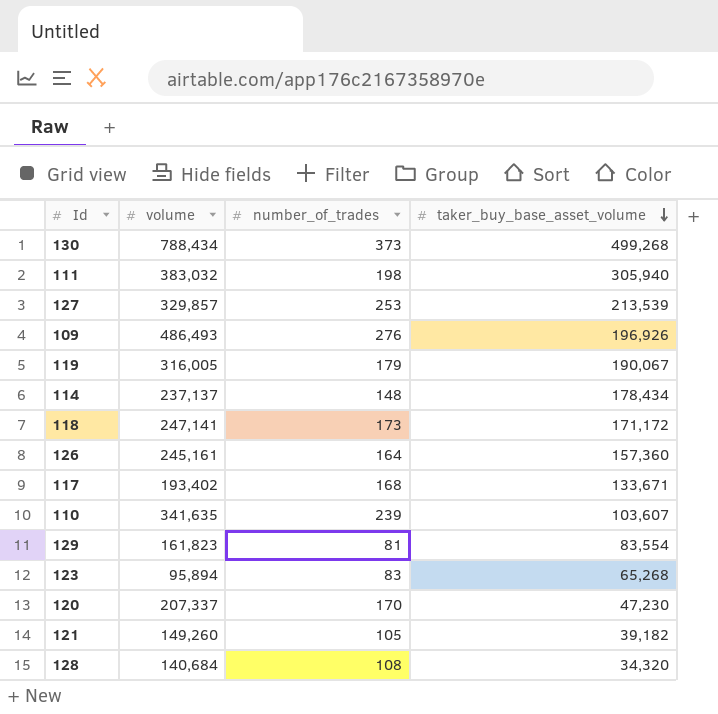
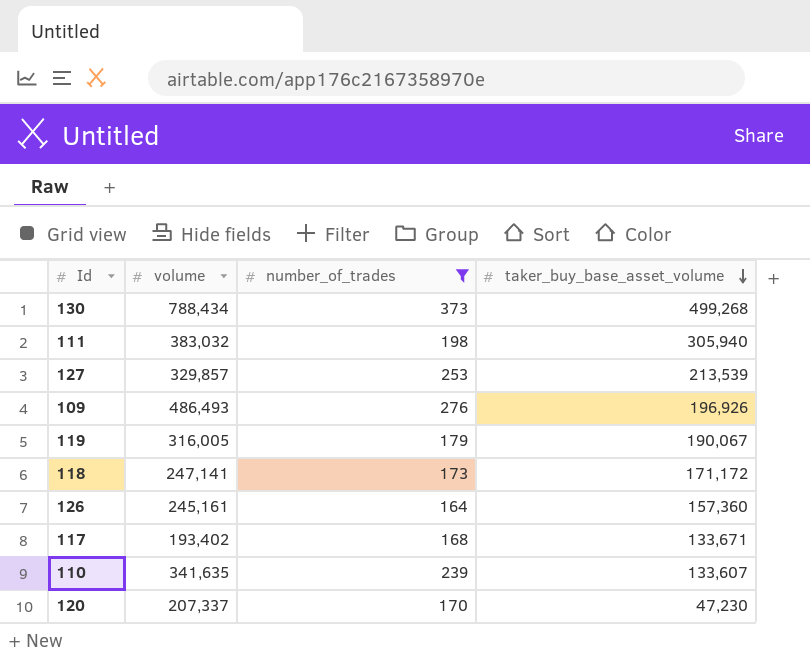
filter: none -> number_of_trades >= 164
110 | taker_buy_base_asset_volume: 103,607 -> 133,607

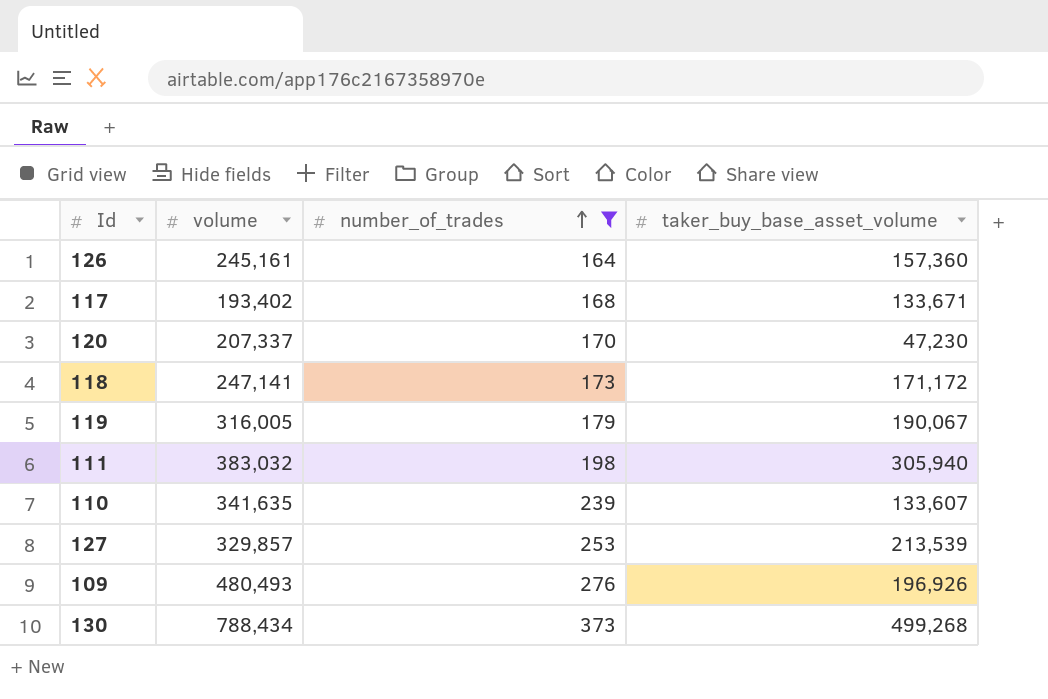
row order: taker_buy_base_asset_volume descending -> number_of_trades ascending
109 | volume: 486,493 -> 480,493

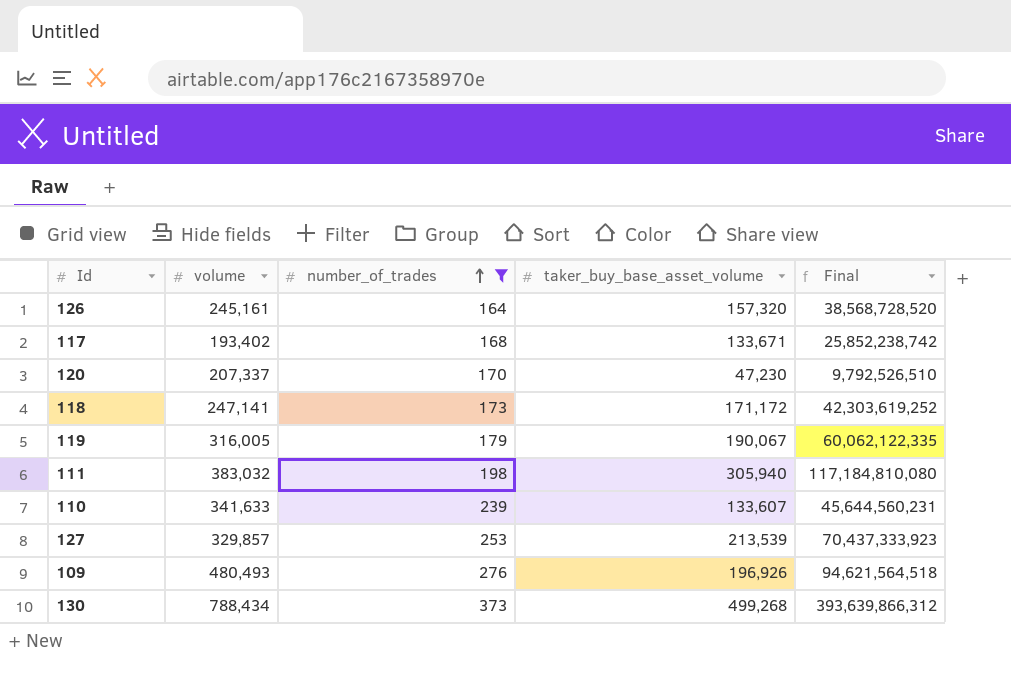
column Final | formula: none -> [volume] * [taker_buy_base_asset_volume]
126 | taker_buy_base_asset_volume: 157,360 -> 157,320
110 | volume: 341,635 -> 341,633

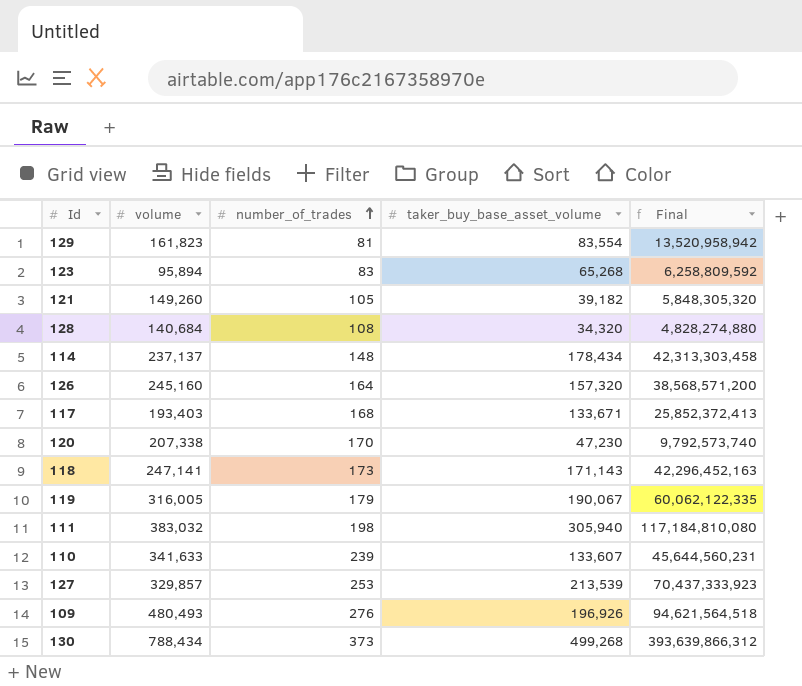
filter: number_of_trades >= 164 -> none
126 | volume: 245,161 -> 245,160
126 | Final: 38,568,728,520 -> 38,568,571,200
117 | volume: 193,402 -> 193,403
117 | Final: 25,852,238,742 -> 25,852,372,413
120 | volume: 207,337 -> 207,338
120 | Final: 9,792,526,510 -> 9,792,573,740
118 | taker_buy_base_asset_volume: 171,172 -> 171,143
118 | Final: 42,303,619,252 -> 42,296,452,163

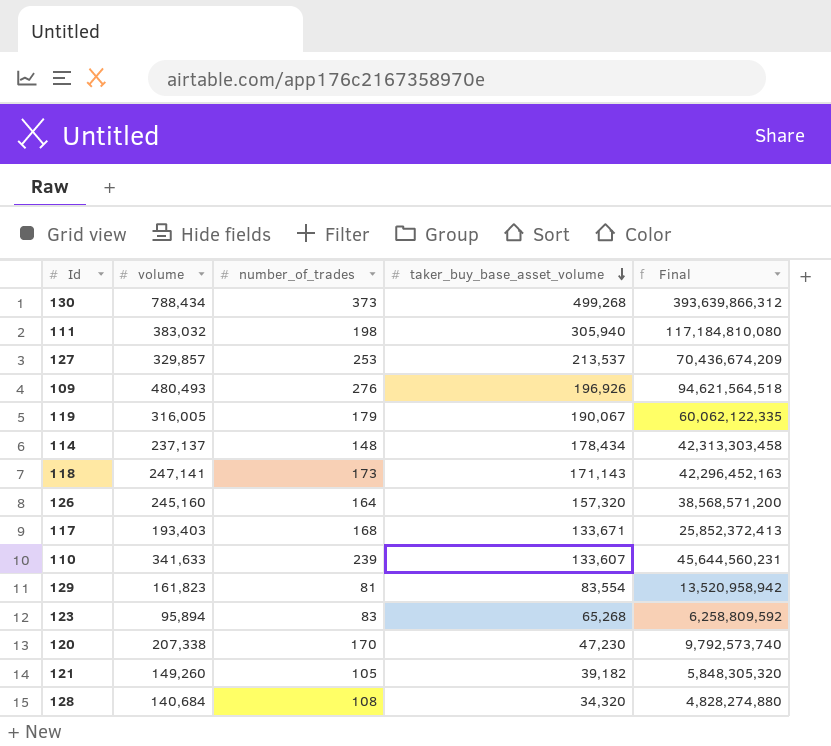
row order: number_of_trades ascending -> taker_buy_base_asset_volume descending
127 | taker_buy_base_asset_volume: 213,539 -> 213,537
127 | Final: 70,437,333,923 -> 70,436,674,209

